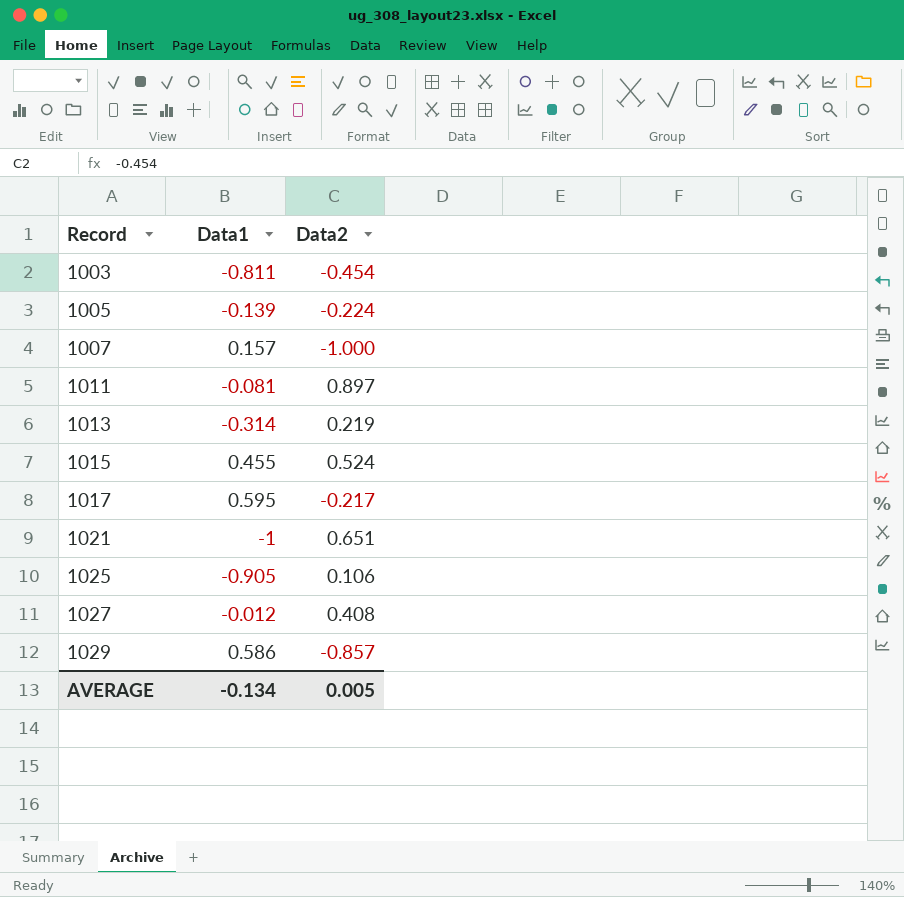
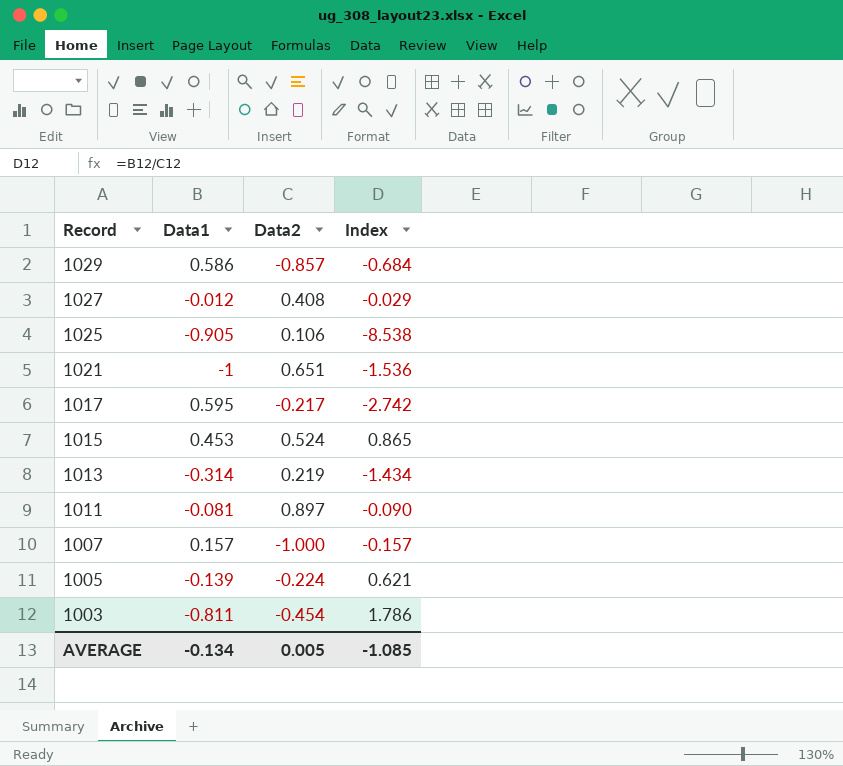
row order: Record ascending -> Record descending
column Index | formula: none -> [Data1] / [Data2]
1015 | Data1: 0.455 -> 0.453

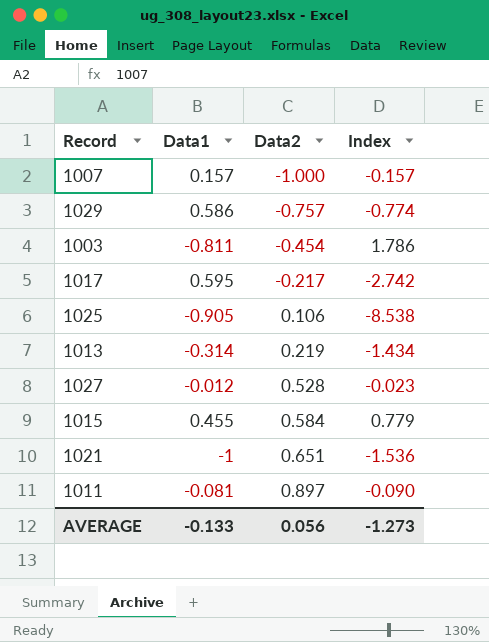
row order: Record descending -> Data2 ascending
row 1005: -0.139 | -0.224 | 0.621 -> none
1029 | Data2: -0.857 -> -0.757
1029 | Index: -0.684 -> -0.774
1027 | Data2: 0.408 -> 0.528
1027 | Index: -0.029 -> -0.023
1015 | Data1: 0.453 -> 0.455
1015 | Data2: 0.524 -> 0.584
1015 | Index: 0.865 -> 0.779
AVERAGE | Data1: -0.134 -> -0.133
AVERAGE | Data2: 0.005 -> 0.056
AVERAGE | Index: -1.085 -> -1.273

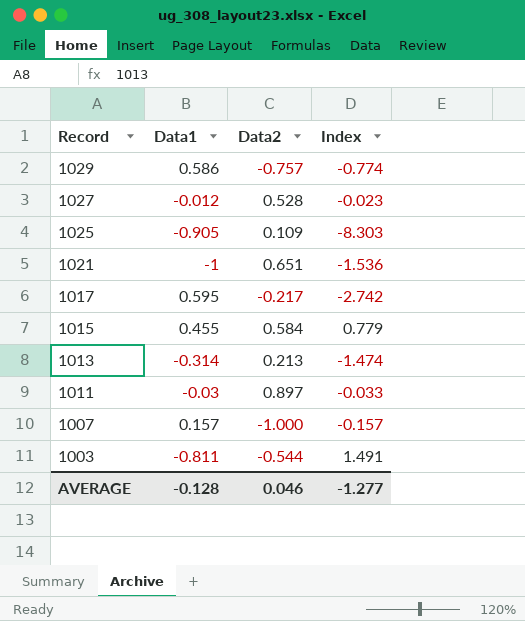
row order: Data2 ascending -> Record descending
1025 | Data2: 0.106 -> 0.109
1025 | Index: -8.538 -> -8.303
1013 | Data2: 0.219 -> 0.213
1013 | Index: -1.434 -> -1.474
1011 | Data1: -0.081 -> -0.03
1011 | Index: -0.090 -> -0.033
1003 | Data2: -0.454 -> -0.544
1003 | Index: 1.786 -> 1.491
AVERAGE | Data1: -0.133 -> -0.128
AVERAGE | Data2: 0.056 -> 0.046
AVERAGE | Index: -1.273 -> -1.277

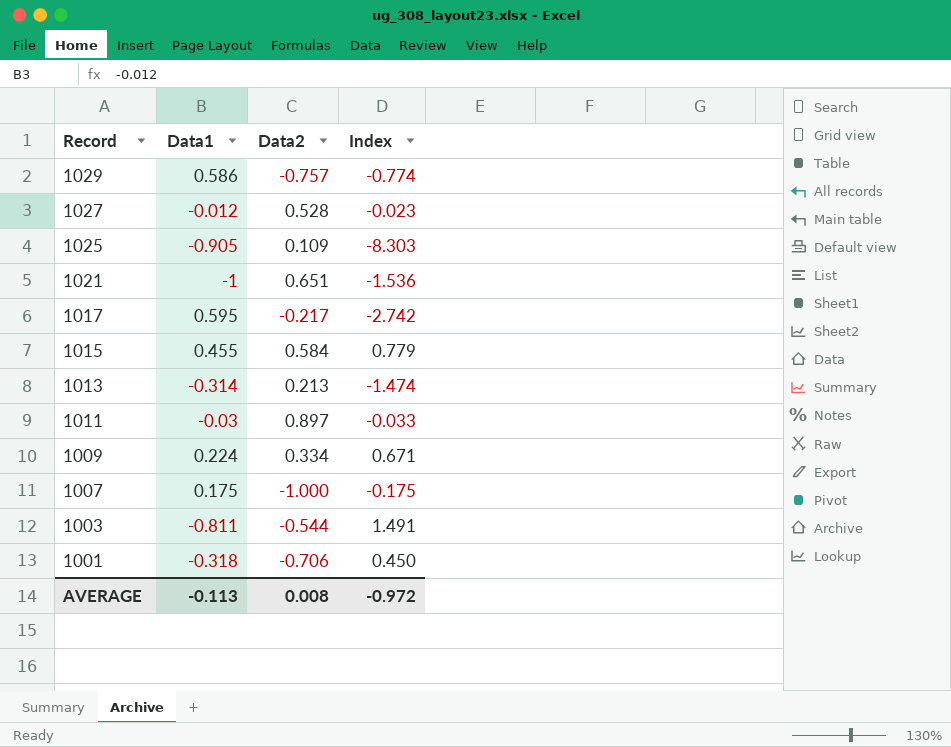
row 1009: none -> 0.224 | 0.334 | 0.671
1007 | Data1: 0.157 -> 0.175
1007 | Index: -0.157 -> -0.175
row 1001: none -> -0.318 | -0.706 | 0.450
AVERAGE | Data1: -0.128 -> -0.113
AVERAGE | Data2: 0.046 -> 0.008
AVERAGE | Index: -1.277 -> -0.972

